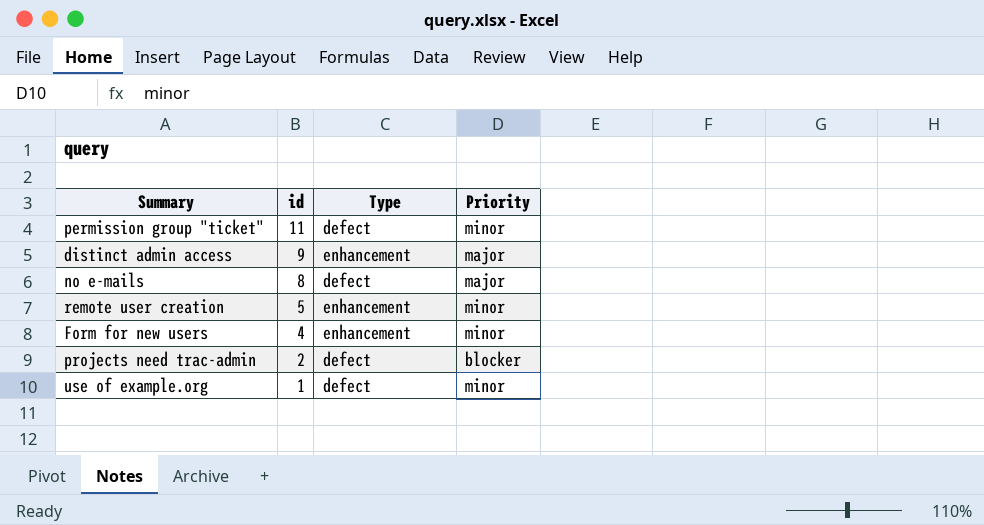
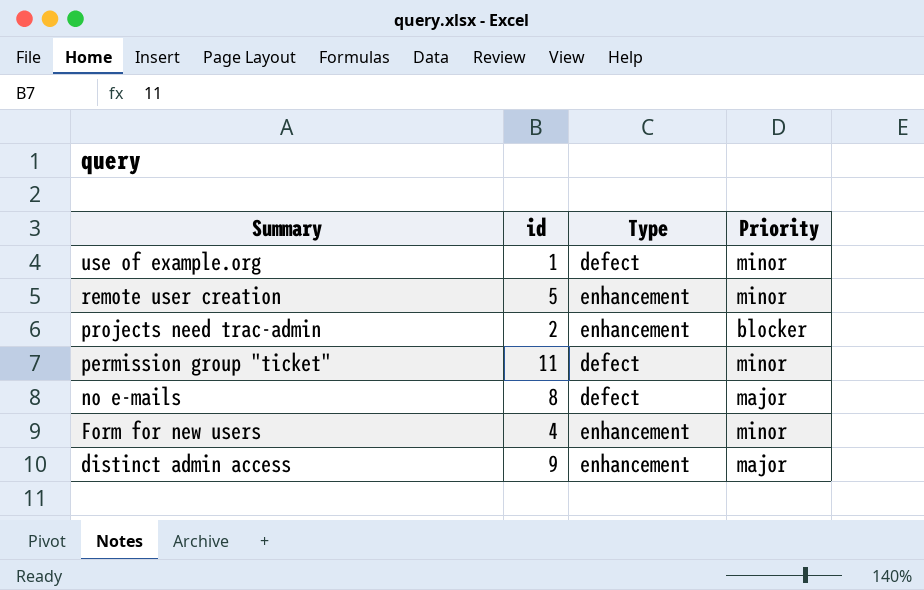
row order: id descending -> Summary descending
projects need trac-admin | Type: defect -> enhancement

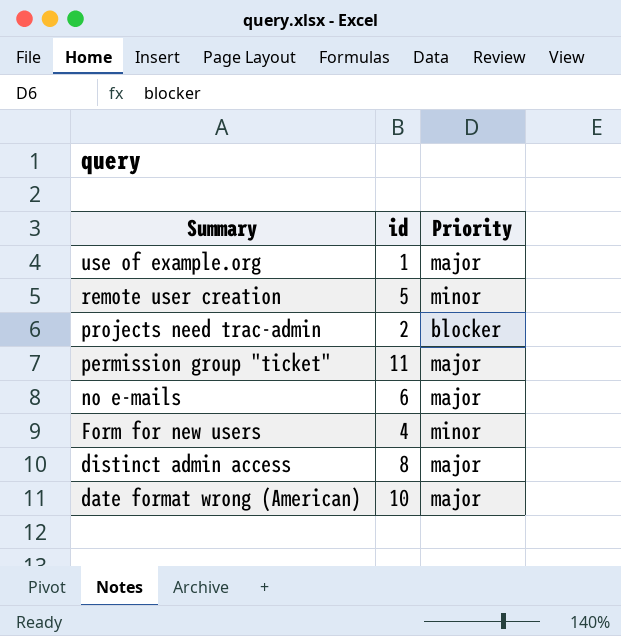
column Type | position: 3 -> none
use of example.org | Priority: minor -> major
permission group "ticket" | Priority: minor -> major
no e-mails | id: 8 -> 6
distinct admin access | id: 9 -> 8
row date format wrong (American): none -> 10 | major

